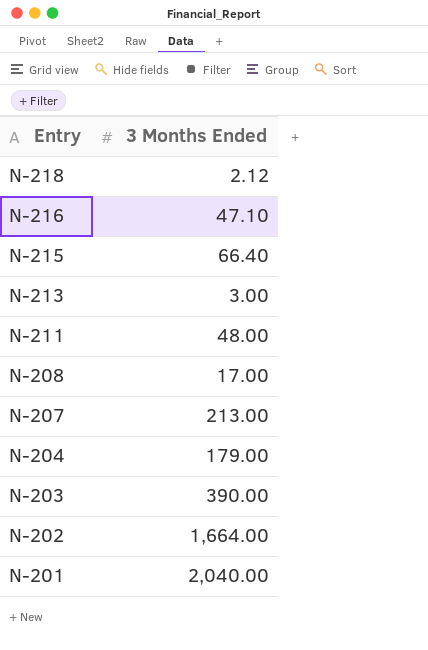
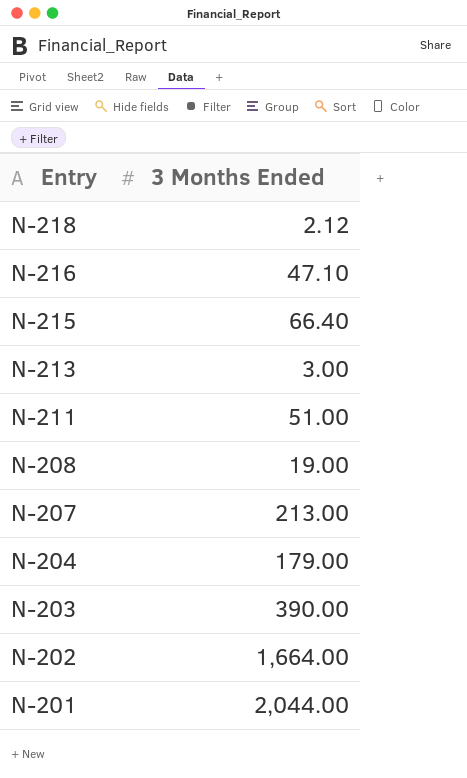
N-211 | 3 Months Ended: 48.00 -> 51.00
N-208 | 3 Months Ended: 17.00 -> 19.00
N-201 | 3 Months Ended: 2,040.00 -> 2,044.00

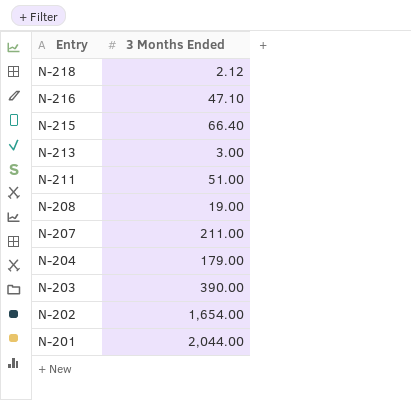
N-207 | 3 Months Ended: 213.00 -> 211.00
N-202 | 3 Months Ended: 1,664.00 -> 1,654.00

